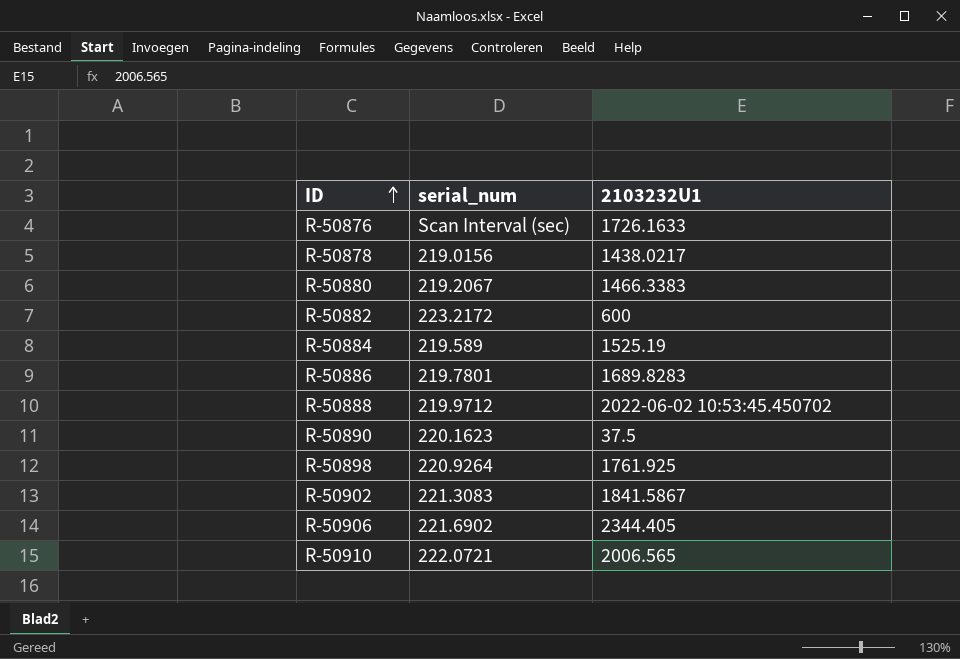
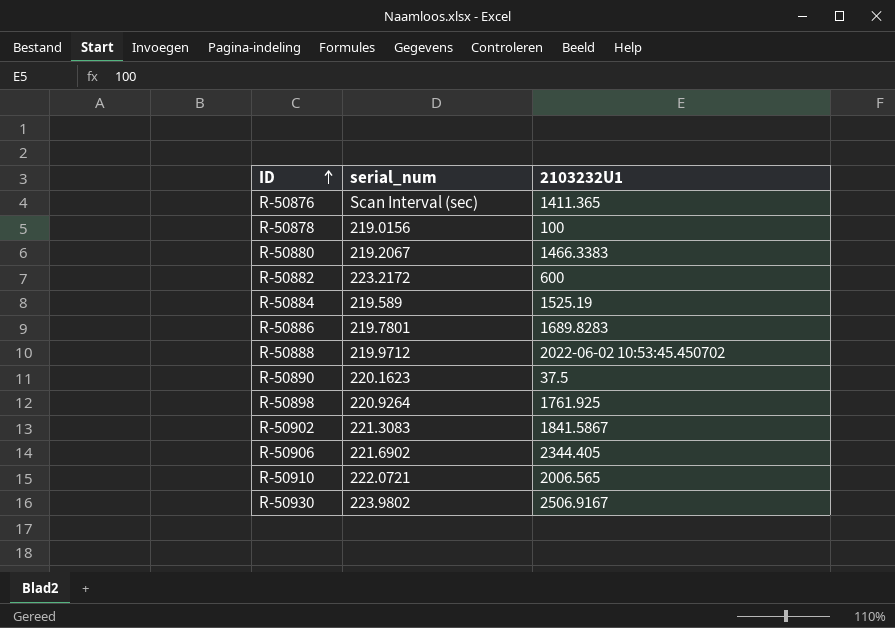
R-50876 | 2103232U1: 1726.1633 -> 1411.365
R-50878 | 2103232U1: 1438.0217 -> 100
row R-50930: none -> 223.9802 | 2506.9167

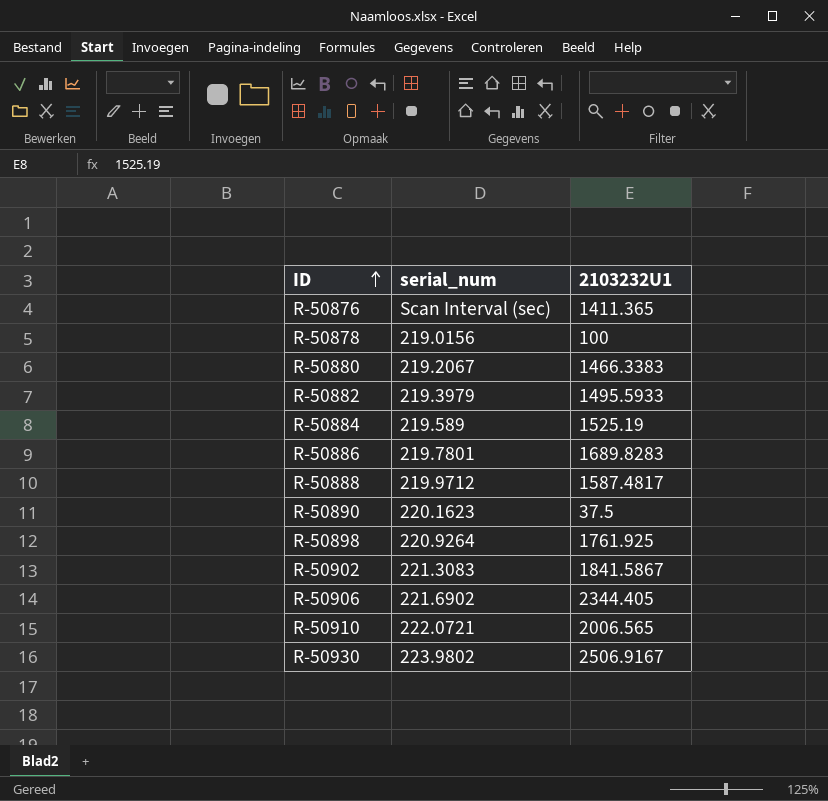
R-50882 | serial_num: 223.2172 -> 219.3979
R-50882 | 2103232U1: 600 -> 1495.5933
R-50888 | 2103232U1: 2022-06-02 10:53:45.450702 -> 1587.4817

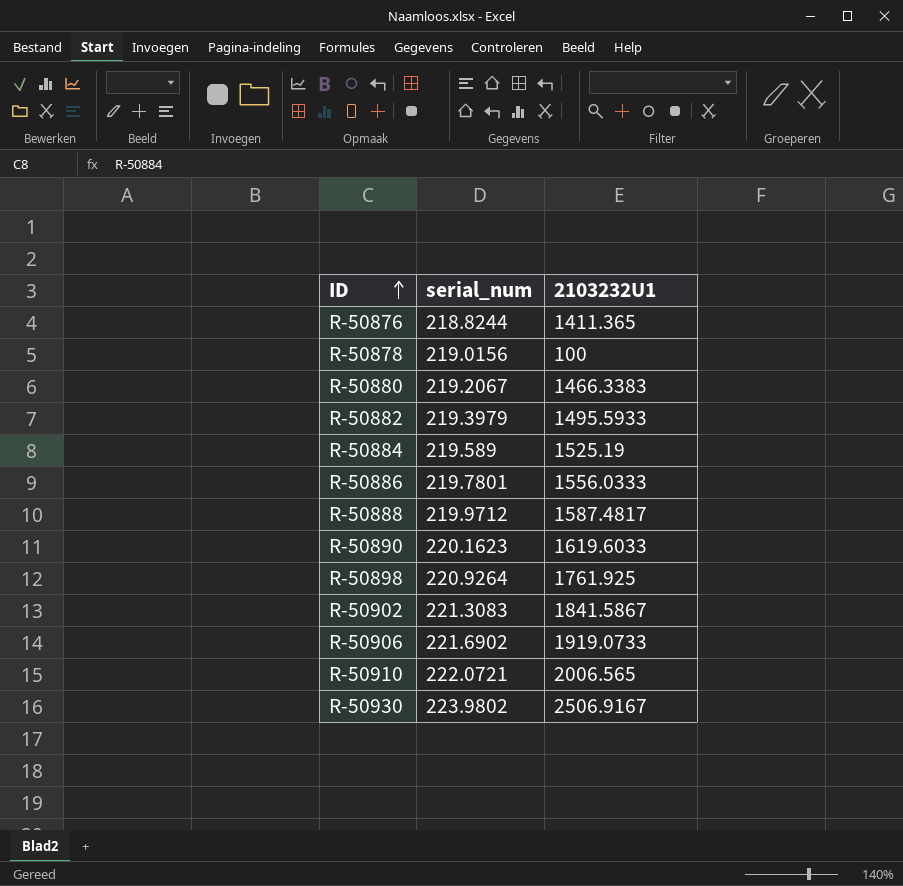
R-50876 | serial_num: Scan Interval (sec) -> 218.8244
R-50886 | 2103232U1: 1689.8283 -> 1556.0333
R-50890 | 2103232U1: 37.5 -> 1619.6033
R-50906 | 2103232U1: 2344.405 -> 1919.0733

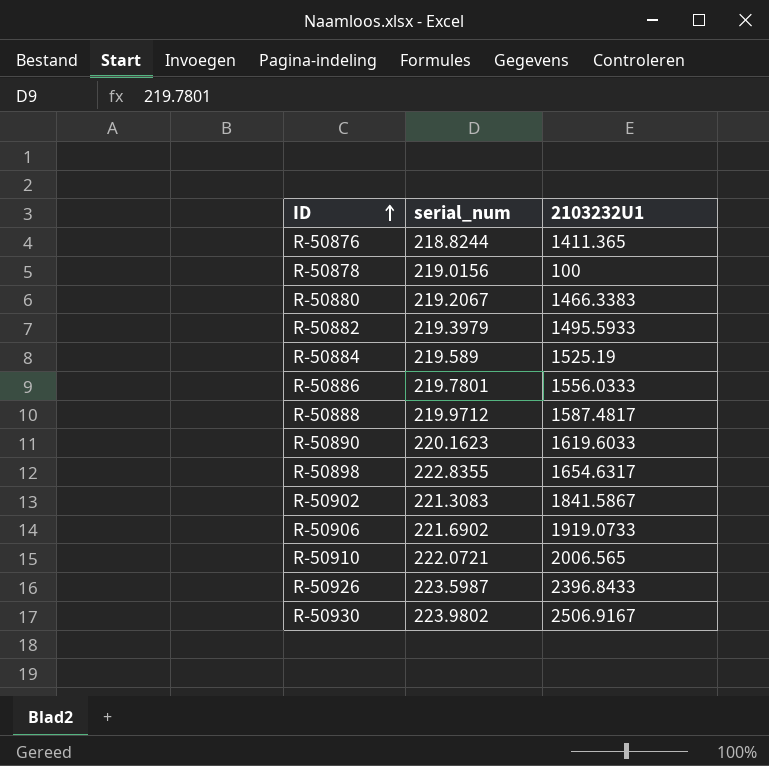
R-50898 | serial_num: 220.9264 -> 222.8355
R-50898 | 2103232U1: 1761.925 -> 1654.6317
row R-50926: none -> 223.5987 | 2396.8433

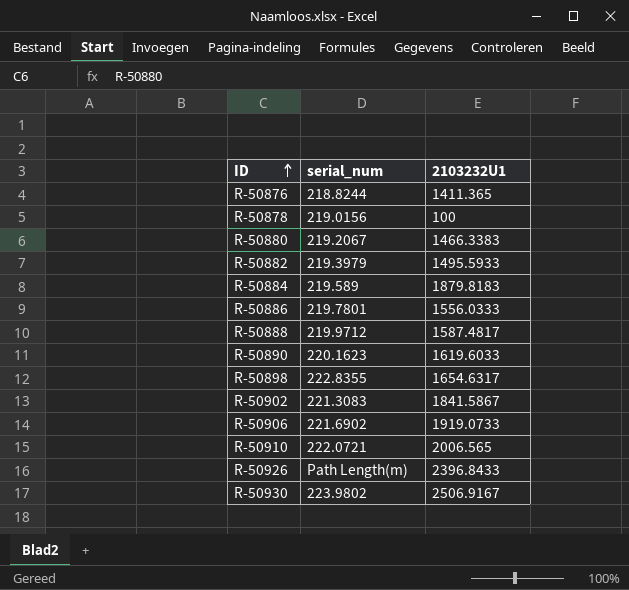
R-50884 | 2103232U1: 1525.19 -> 1879.8183
R-50926 | serial_num: 223.5987 -> Path Length(m)

